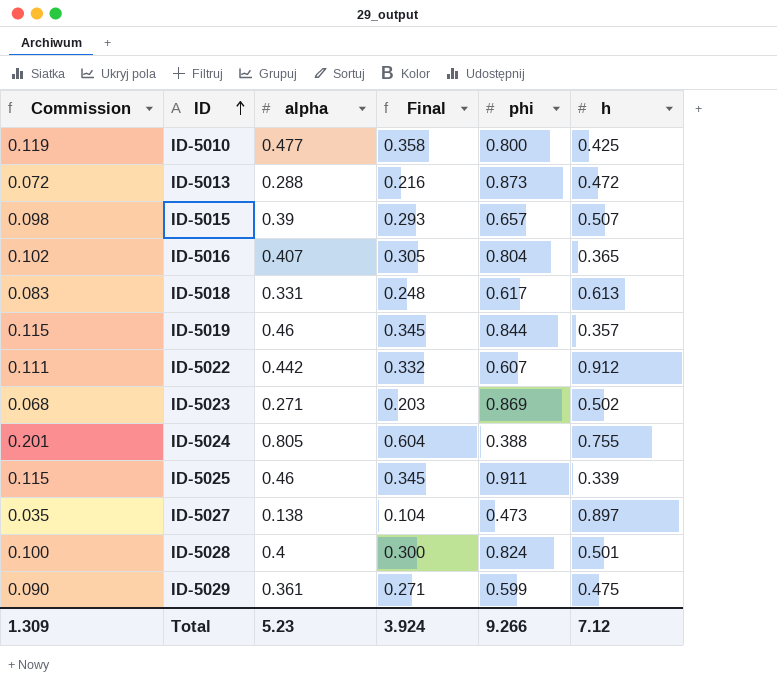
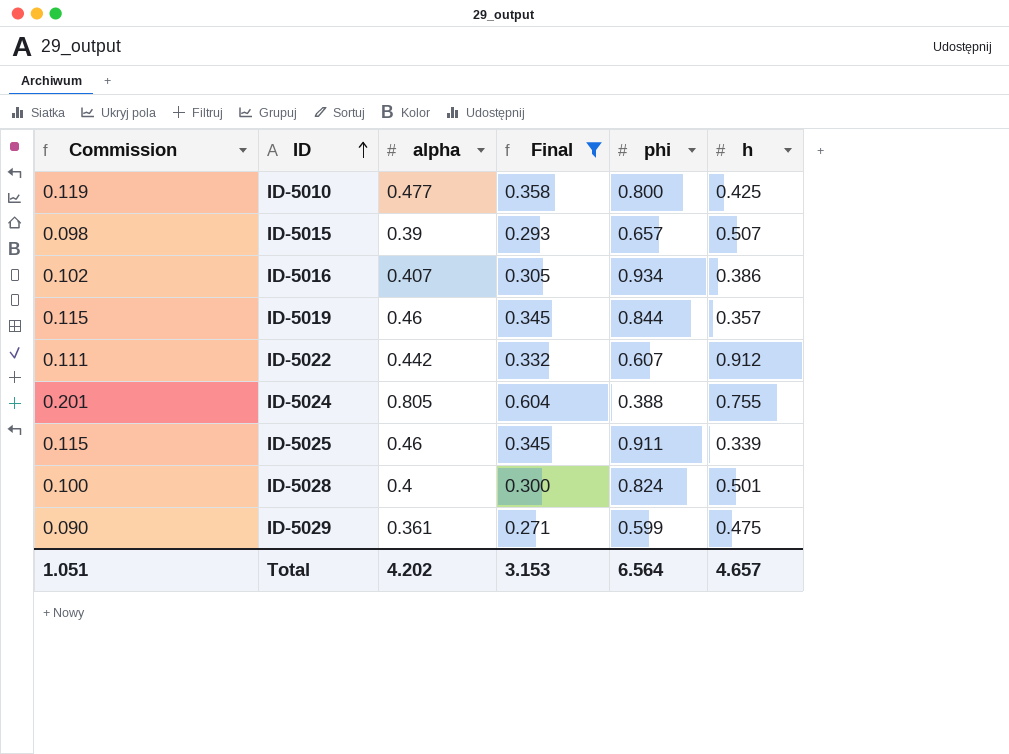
filter: none -> Final >= 0.271
ID-5016 | phi: 0.804 -> 0.934
ID-5016 | h: 0.365 -> 0.386
Total | Commission: 1.309 -> 1.051
Total | alpha: 5.23 -> 4.202
Total | Final: 3.924 -> 3.153
Total | phi: 9.266 -> 6.564
Total | h: 7.12 -> 4.657

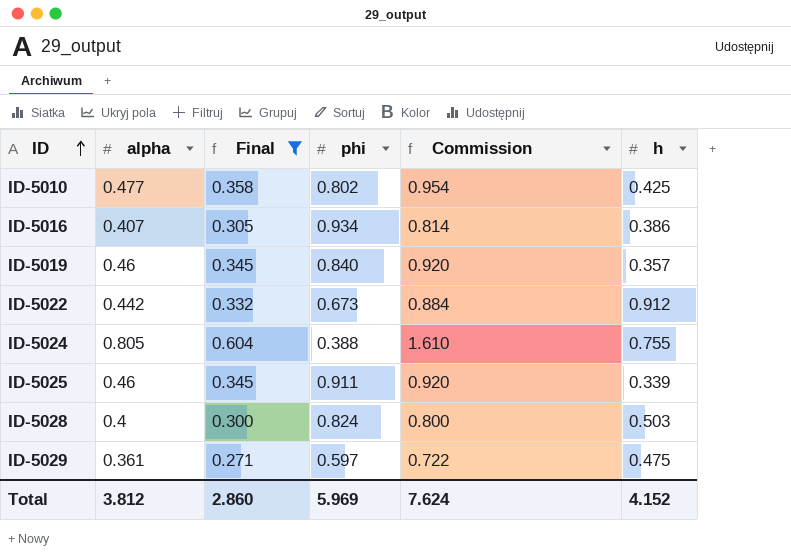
column Commission | formula: [alpha] * 0.25 -> [alpha] * 2
column Commission | position: 1 -> 5
row ID-5015: 0.098 | 0.39 | 0.293 | 0.657 | 0.507 -> none
ID-5010 | phi: 0.800 -> 0.802
ID-5019 | phi: 0.844 -> 0.840
ID-5022 | phi: 0.607 -> 0.673
ID-5028 | h: 0.501 -> 0.503
ID-5029 | phi: 0.599 -> 0.597
Total | alpha: 4.202 -> 3.812
Total | Final: 3.153 -> 2.860
Total | phi: 6.564 -> 5.969
Total | Commission: 1.051 -> 7.624
Total | h: 4.657 -> 4.152

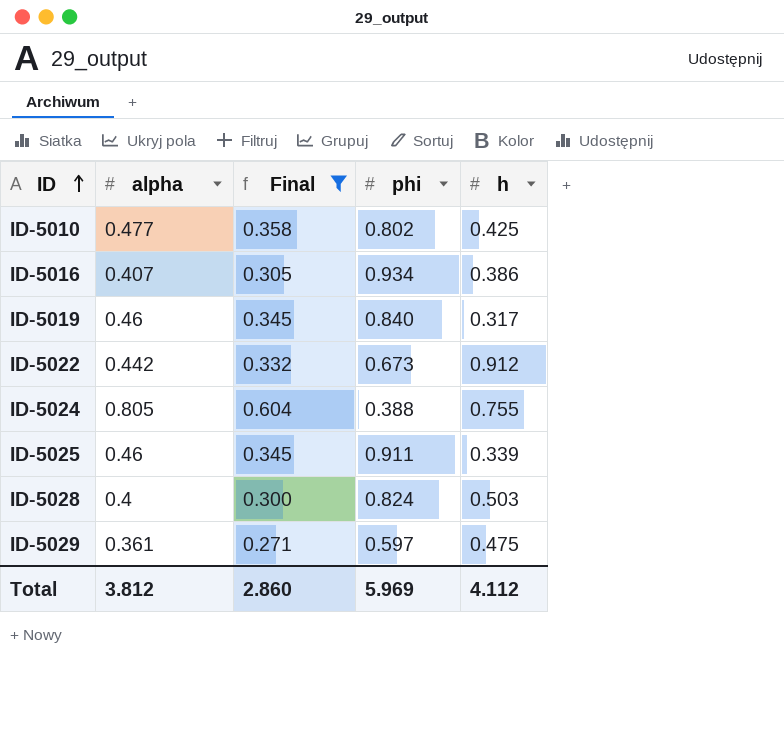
column Commission | formula: [alpha] * 2 -> none
ID-5019 | h: 0.357 -> 0.317
Total | h: 4.152 -> 4.112

